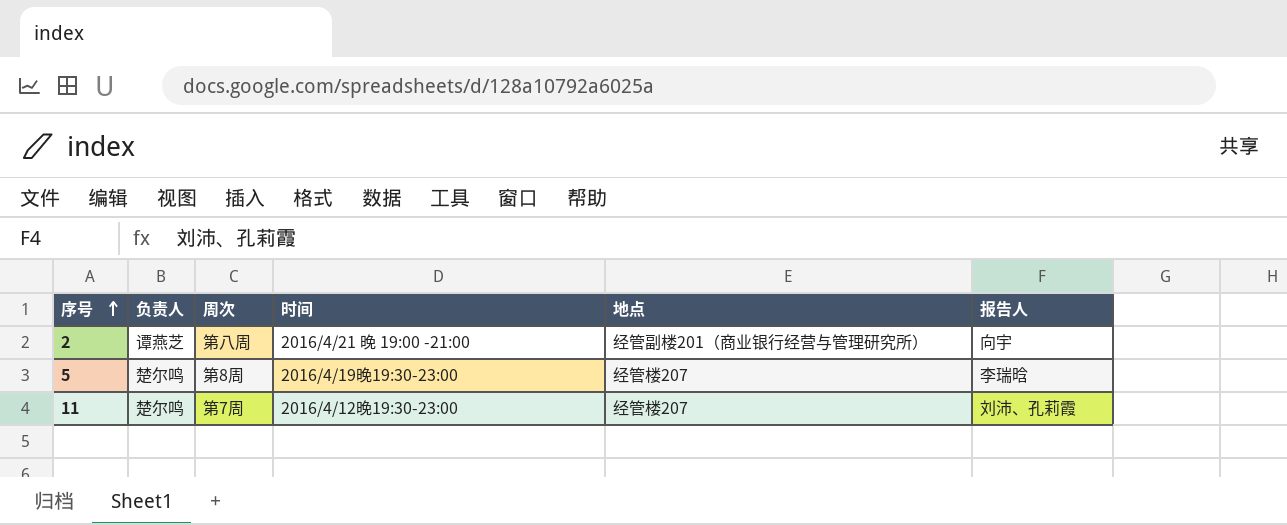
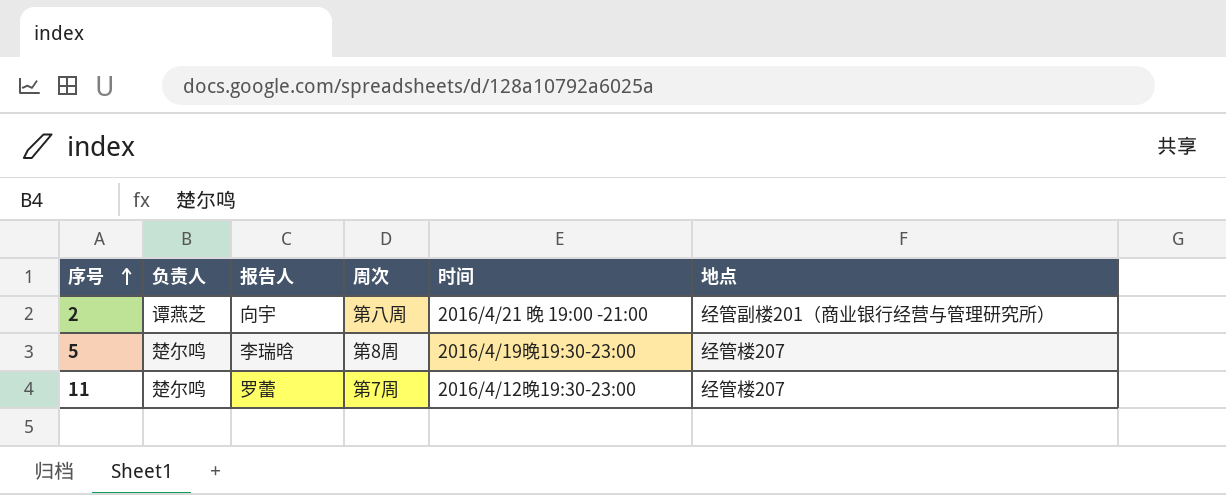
column 报告人 | position: 6 -> 3
11 | 报告人: 刘沛、孔莉霞 -> 罗蕾

